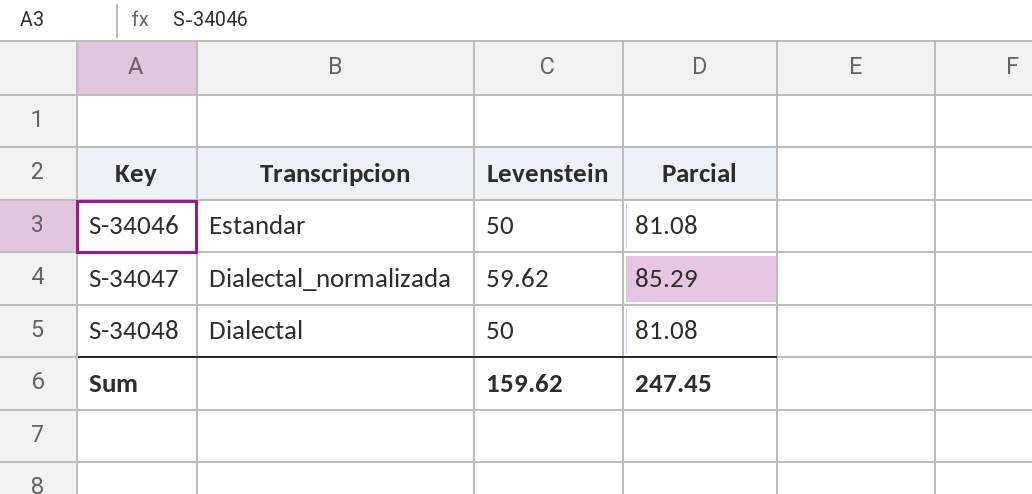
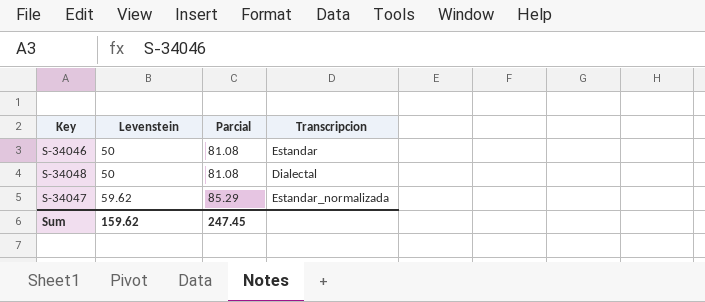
row order: Key ascending -> Levenstein ascending
column Transcripcion | position: 2 -> 4
S-34047 | Transcripcion: Dialectal_normalizada -> Estandar_normalizada

